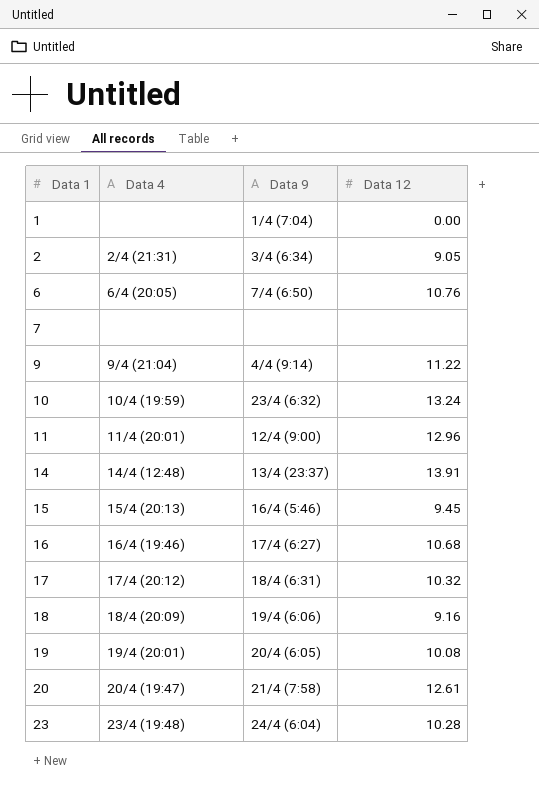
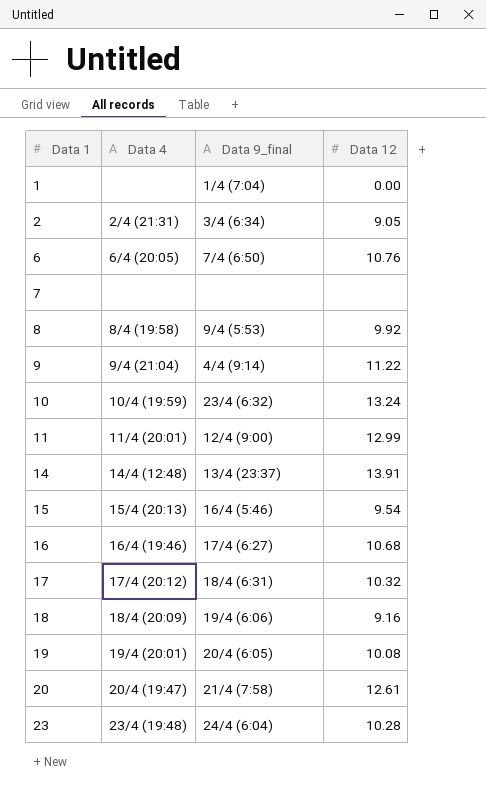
column name: Data 9 -> Data 9_final
row 8: none -> 8/4 (19:58) | 9/4 (5:53) | 9.92
11 | Data 12: 12.96 -> 12.99
15 | Data 12: 9.45 -> 9.54

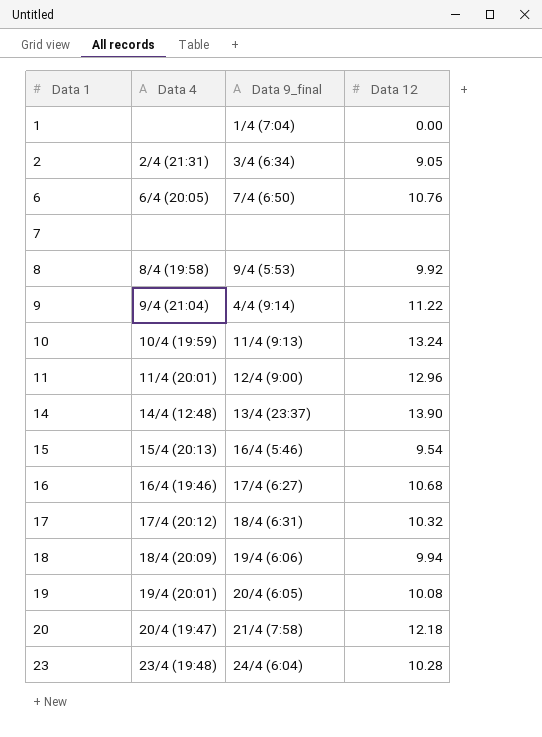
10 | Data 9_final: 23/4 (6:32) -> 11/4 (9:13)
11 | Data 12: 12.99 -> 12.96
14 | Data 12: 13.91 -> 13.90
18 | Data 12: 9.16 -> 9.94
20 | Data 12: 12.61 -> 12.18

